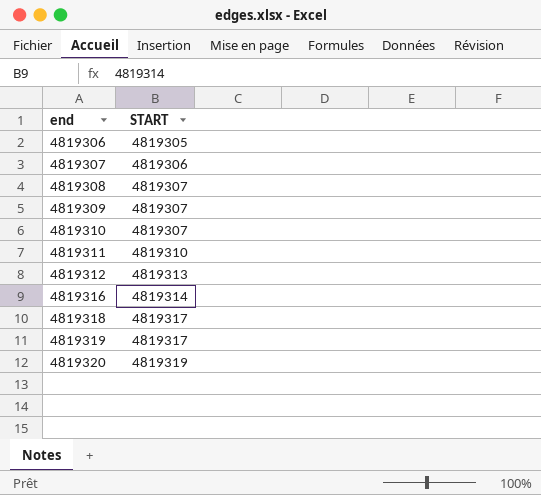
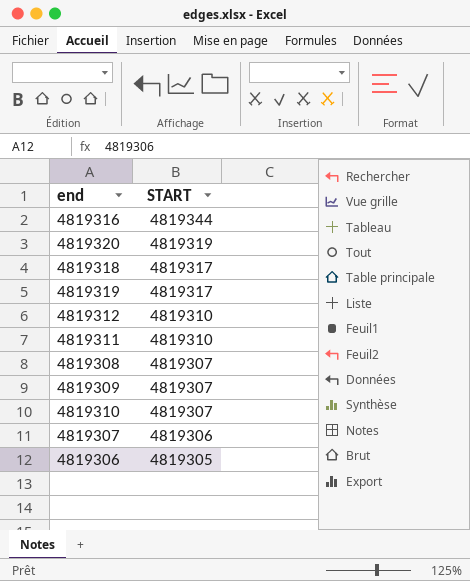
row order: end ascending -> START descending
4819316 | START: 4819314 -> 4819344
4819312 | START: 4819313 -> 4819310

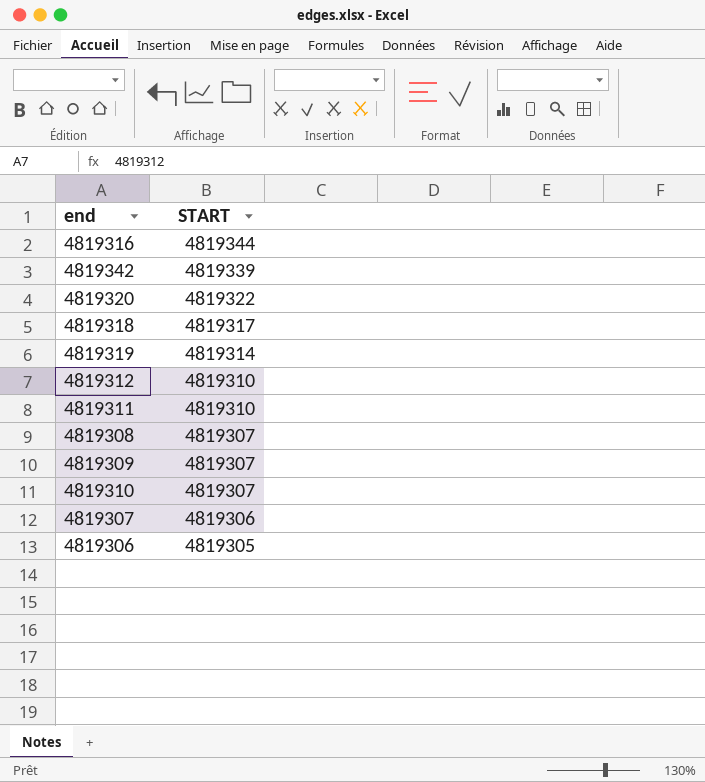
row 4819342: none -> 4819339
4819320 | START: 4819319 -> 4819322
4819319 | START: 4819317 -> 4819314

